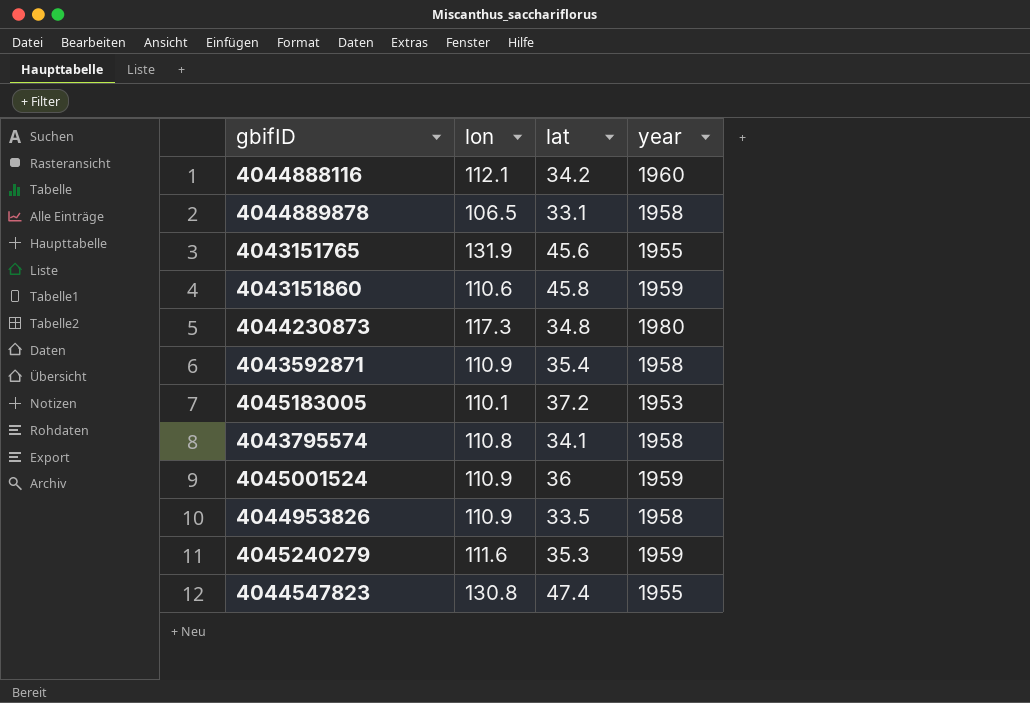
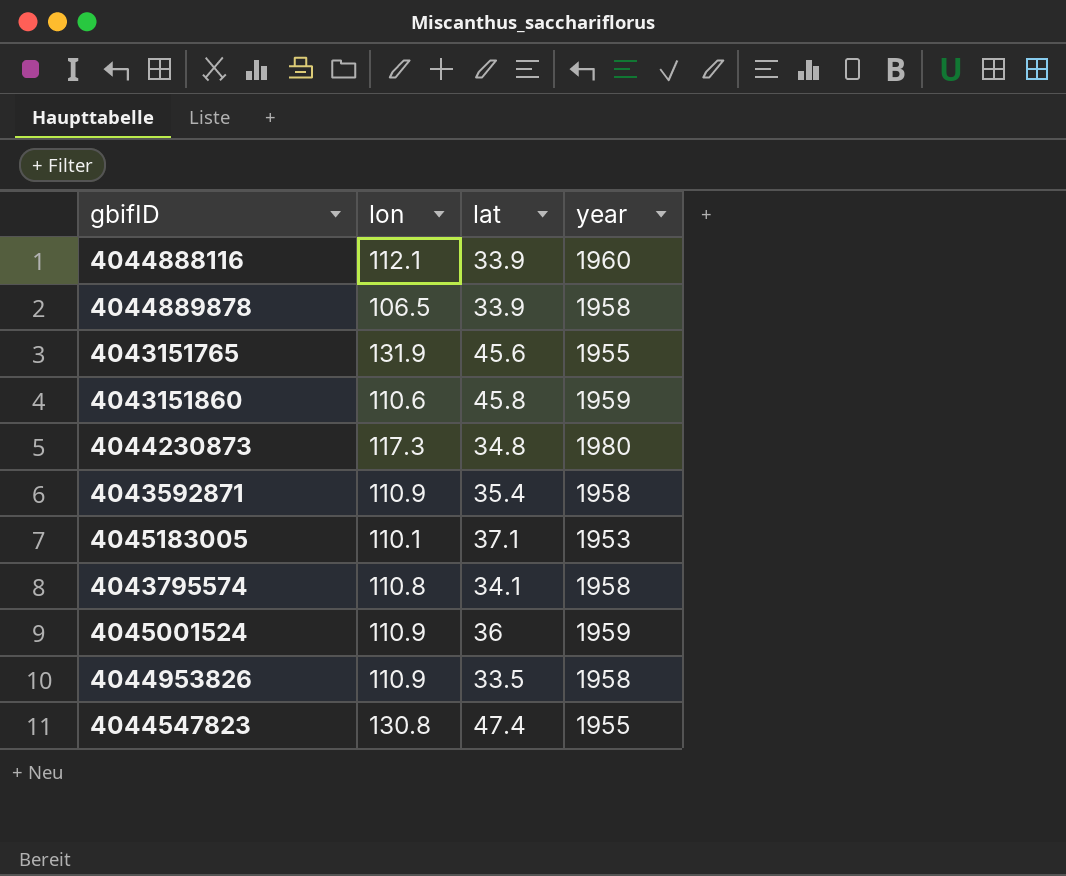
row 4045240279: 111.6 | 35.3 | 1959 -> none
4044888116 | lat: 34.2 -> 33.9
4044889878 | lat: 33.1 -> 33.9
4045183005 | lat: 37.2 -> 37.1

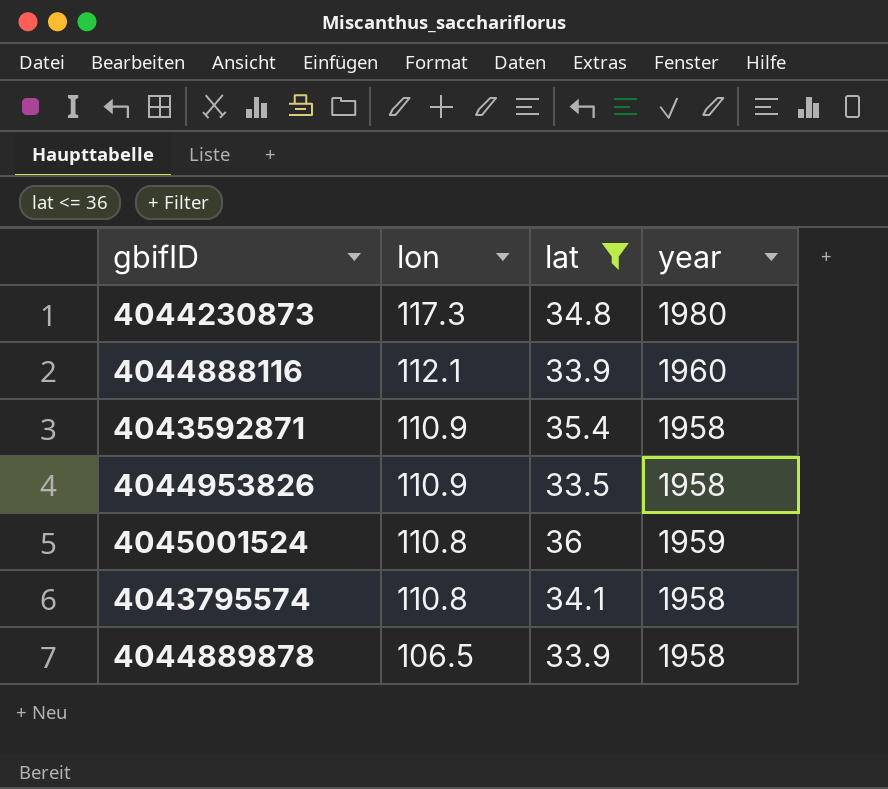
filter: none -> lat <= 36
row order: none -> lon descending
4045001524 | lon: 110.9 -> 110.8

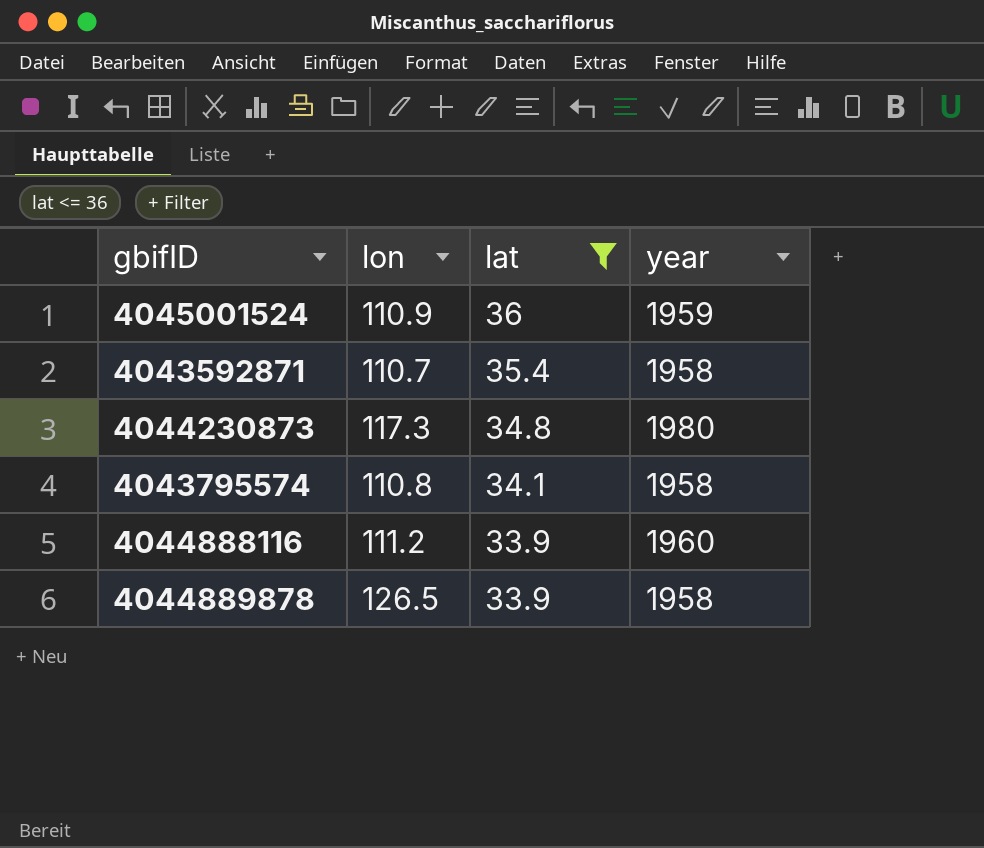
row order: lon descending -> lat descending
row 4044953826: 110.9 | 33.5 | 1958 -> none
4045001524 | lon: 110.8 -> 110.9
4043592871 | lon: 110.9 -> 110.7
4044888116 | lon: 112.1 -> 111.2
4044889878 | lon: 106.5 -> 126.5

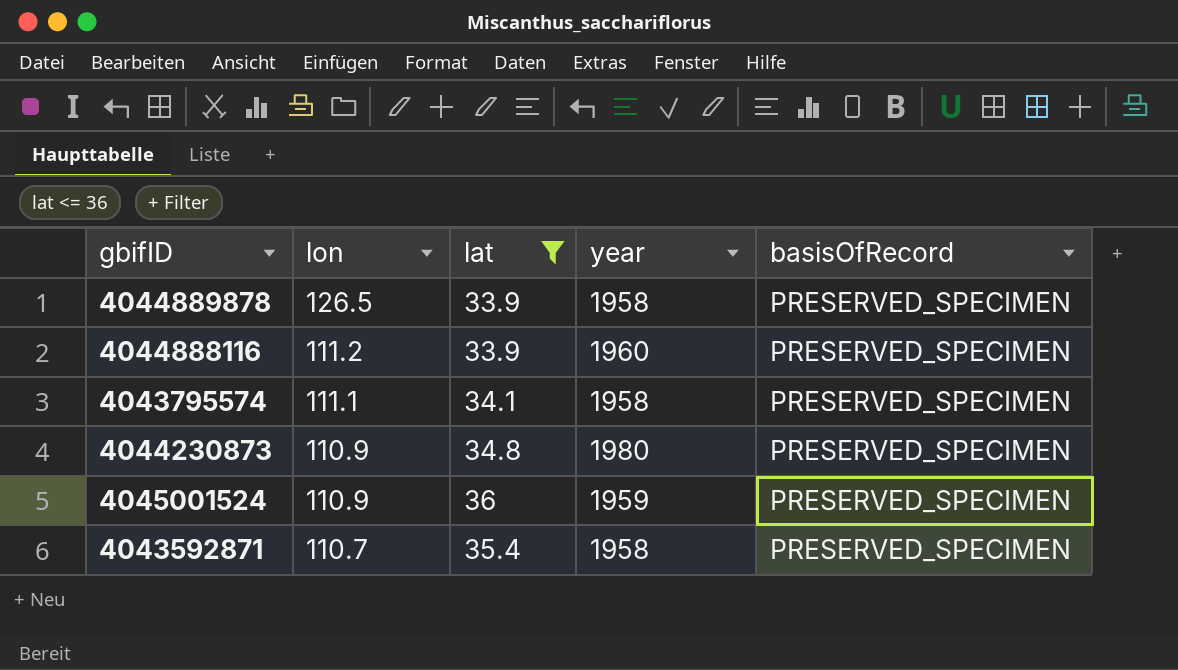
row order: lat descending -> lon descending
column basisOfRecord | position: none -> 5
4043795574 | lon: 110.8 -> 111.1
4044230873 | lon: 117.3 -> 110.9

